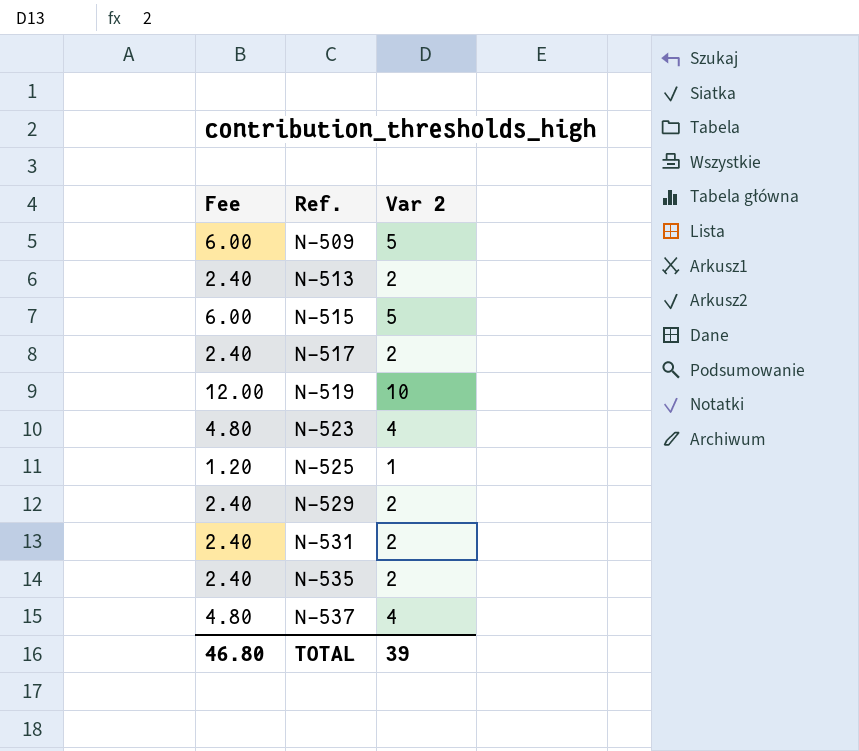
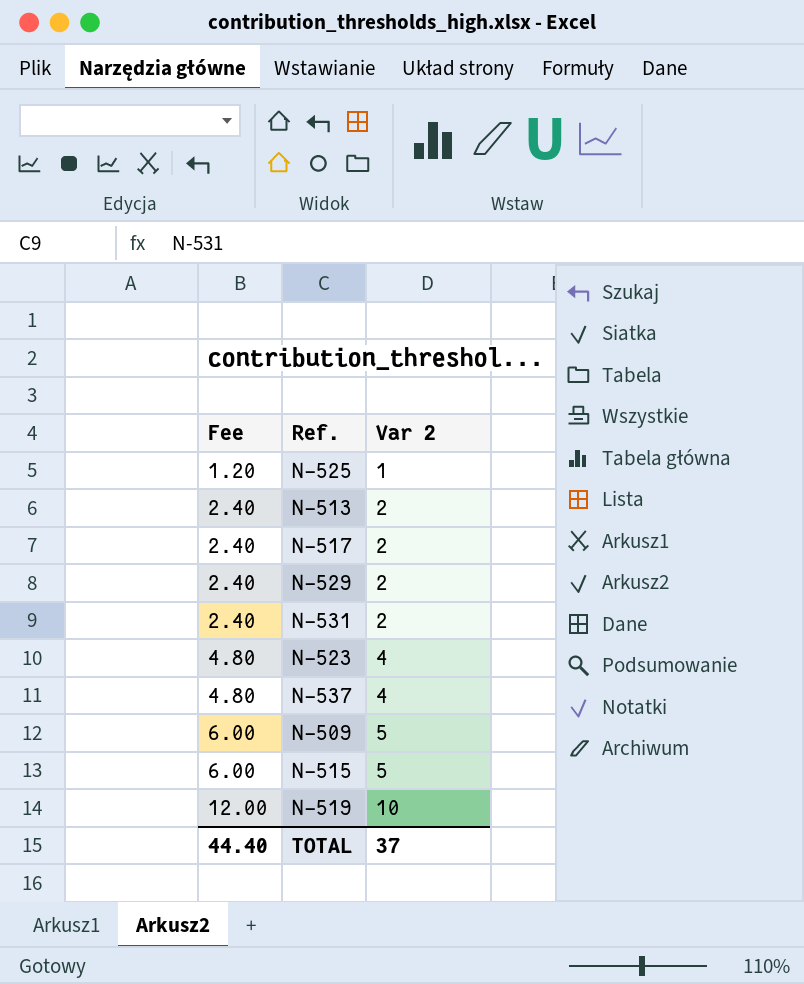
row order: Ref. ascending -> Fee ascending
row N-535: 2.40 | 2 -> none
TOTAL | Fee: 46.80 -> 44.40
TOTAL | Var 2: 39 -> 37

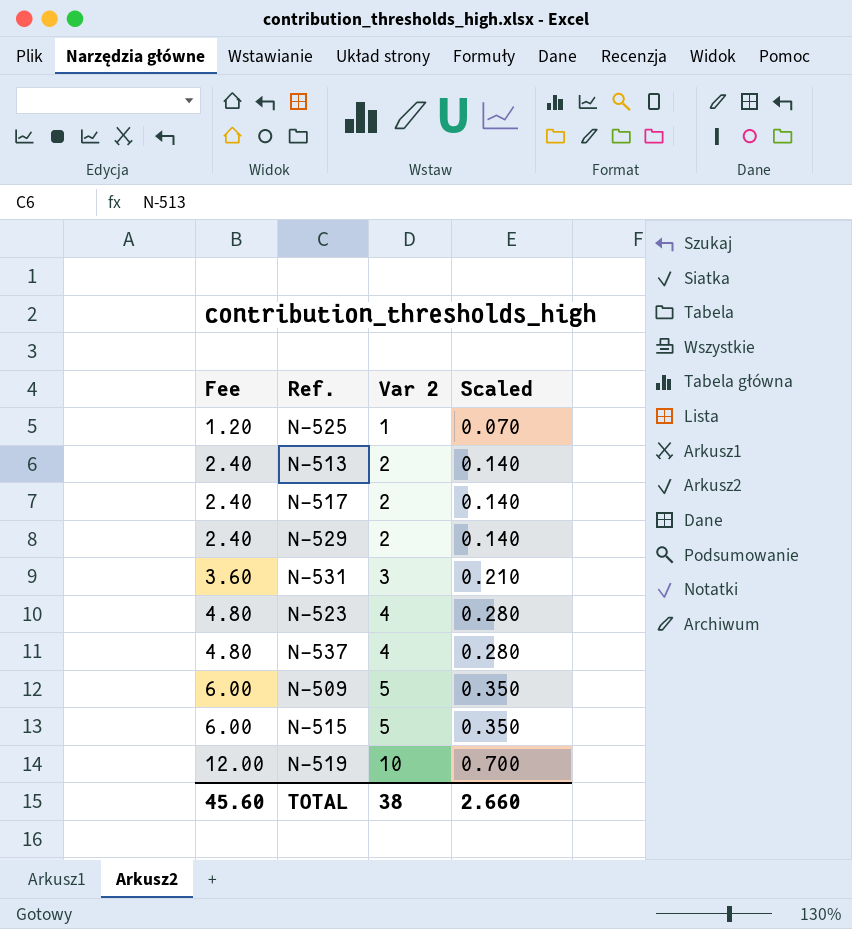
column Scaled | formula: none -> [Var 2] * 0.07
N-531 | Fee: 2.40 -> 3.60
N-531 | Var 2: 2 -> 3
TOTAL | Fee: 44.40 -> 45.60
TOTAL | Var 2: 37 -> 38

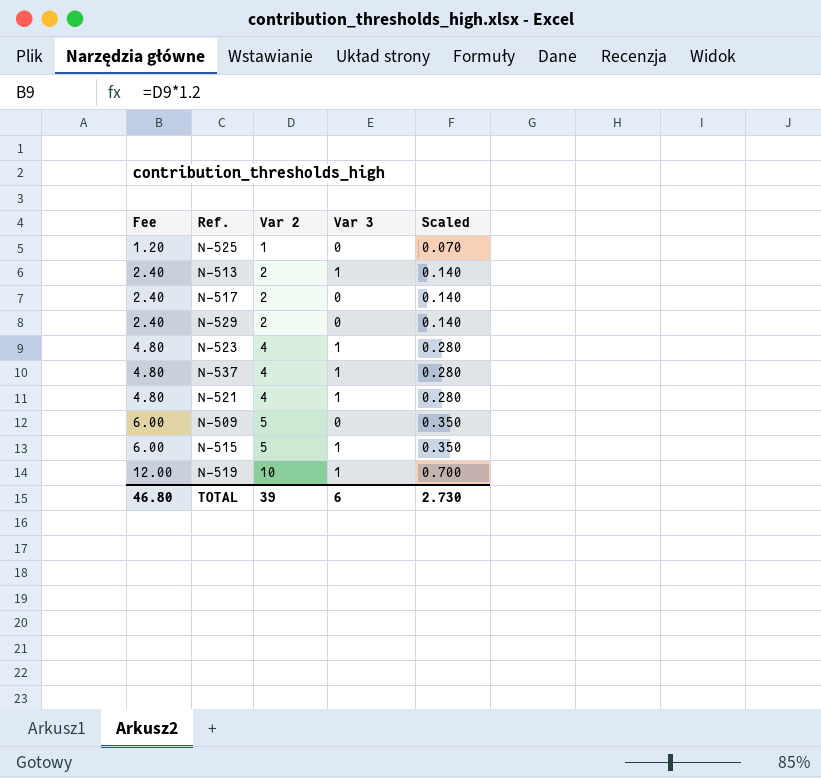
column Var 3 | position: none -> 4
row N-531: 3.60 | 3 | 0.210 -> none
row N-521: none -> 4.80 | 4 | 1 | 0.280
TOTAL | Fee: 45.60 -> 46.80
TOTAL | Var 2: 38 -> 39
TOTAL | Scaled: 2.660 -> 2.730

